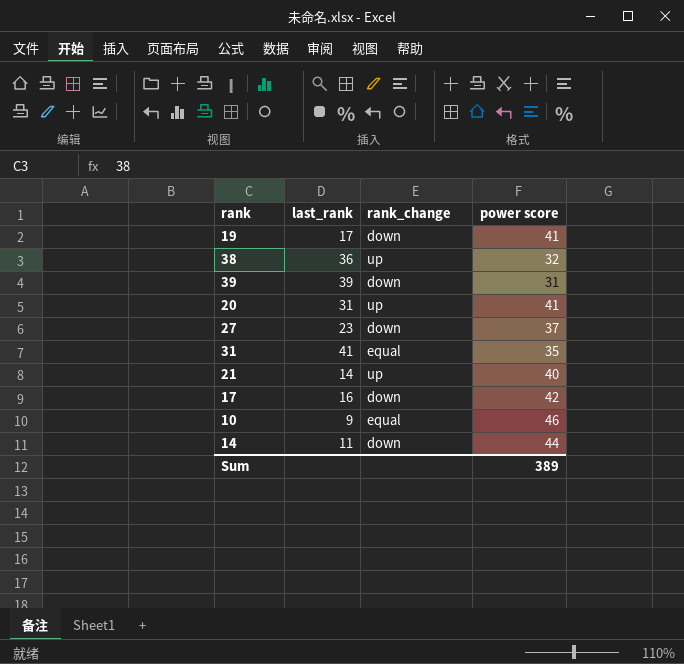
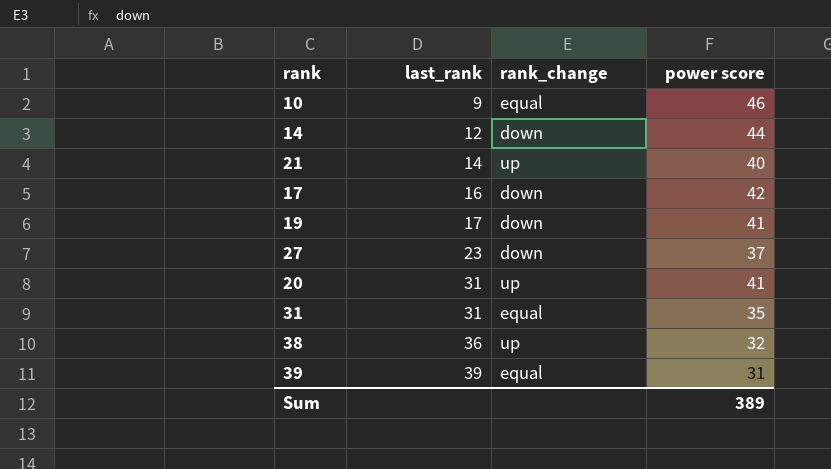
row order: none -> last_rank ascending
14 | last_rank: 11 -> 12
31 | last_rank: 41 -> 31
39 | rank_change: down -> equal

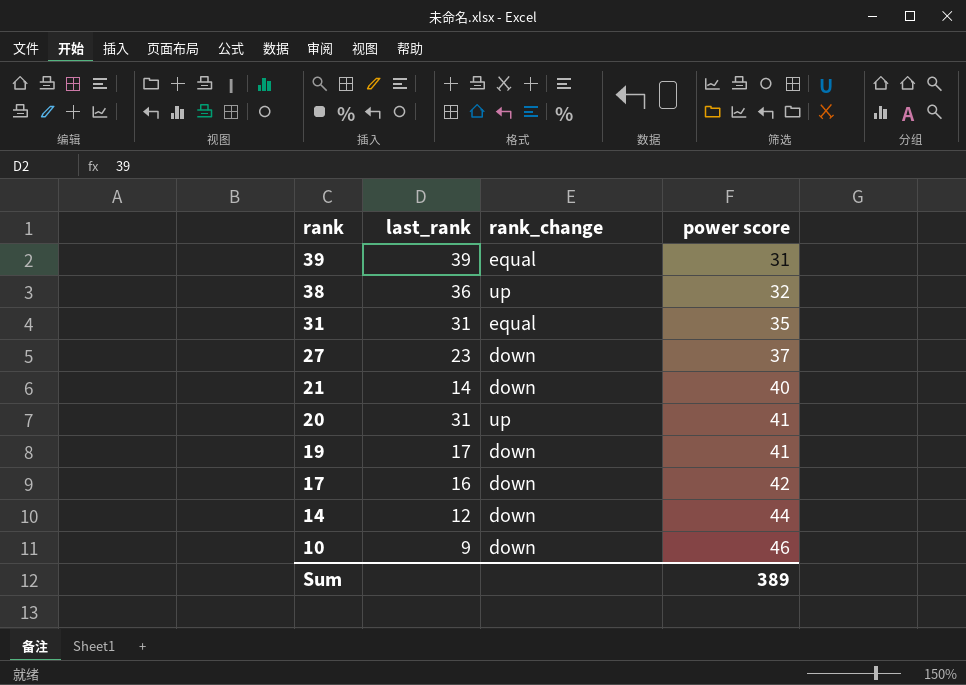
row order: last_rank ascending -> rank descending
21 | rank_change: up -> down
10 | rank_change: equal -> down

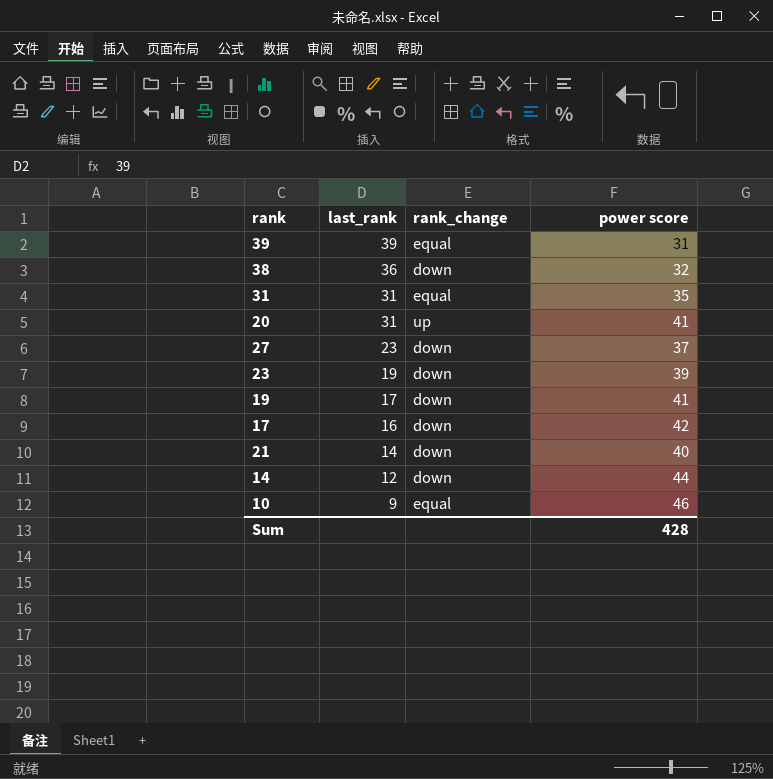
row order: rank descending -> last_rank descending
38 | rank_change: up -> down
row 23: none -> 19 | down | 39
10 | rank_change: down -> equal
Sum | power score: 389 -> 428

